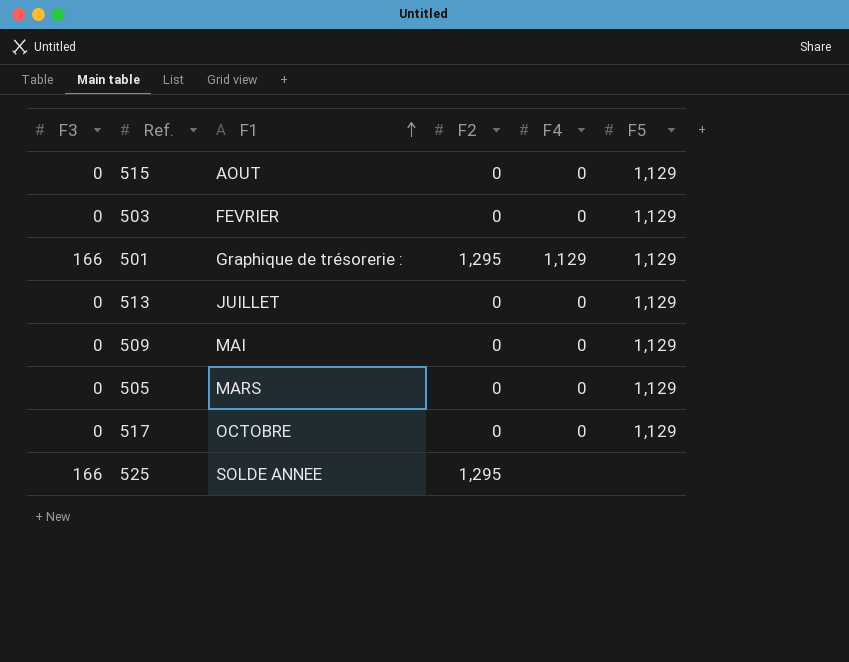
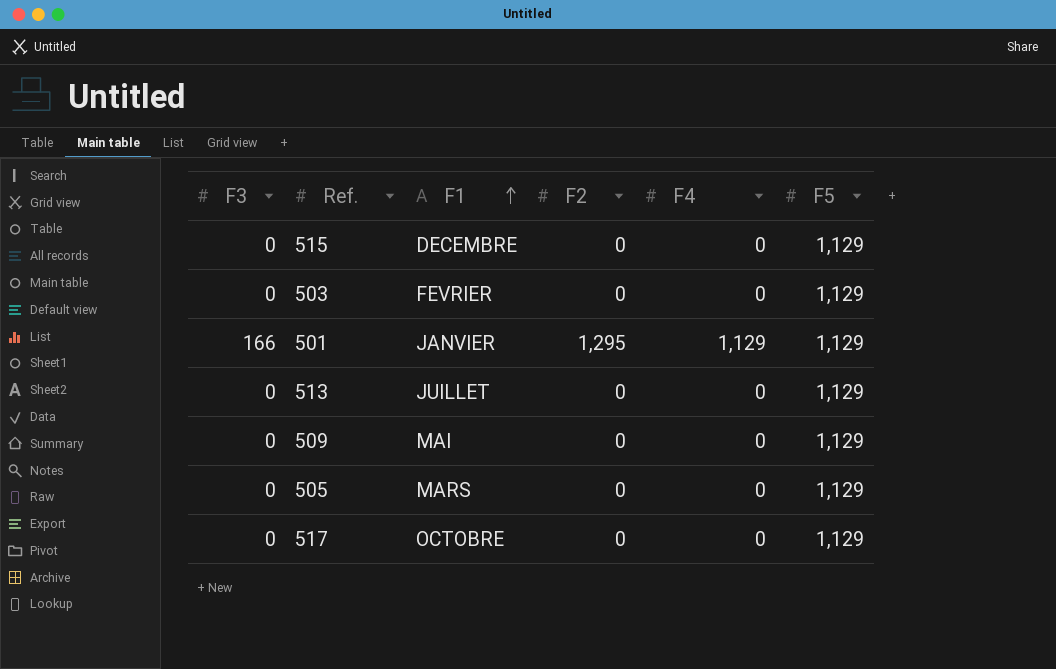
row 525: 166 | SOLDE ANNEE | 1,295 | none | none -> none
515 | F1: AOUT -> DECEMBRE
501 | F1: Graphique de trésorerie : -> JANVIER

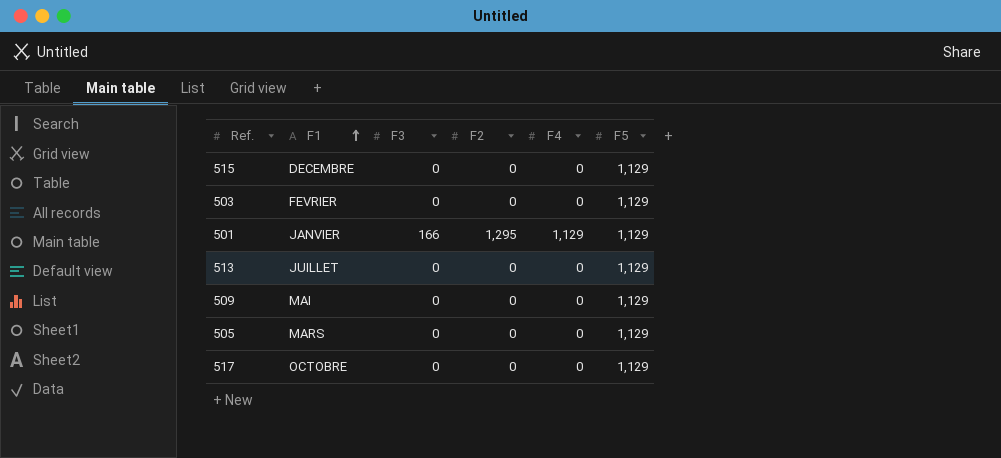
column F3 | position: 1 -> 3

